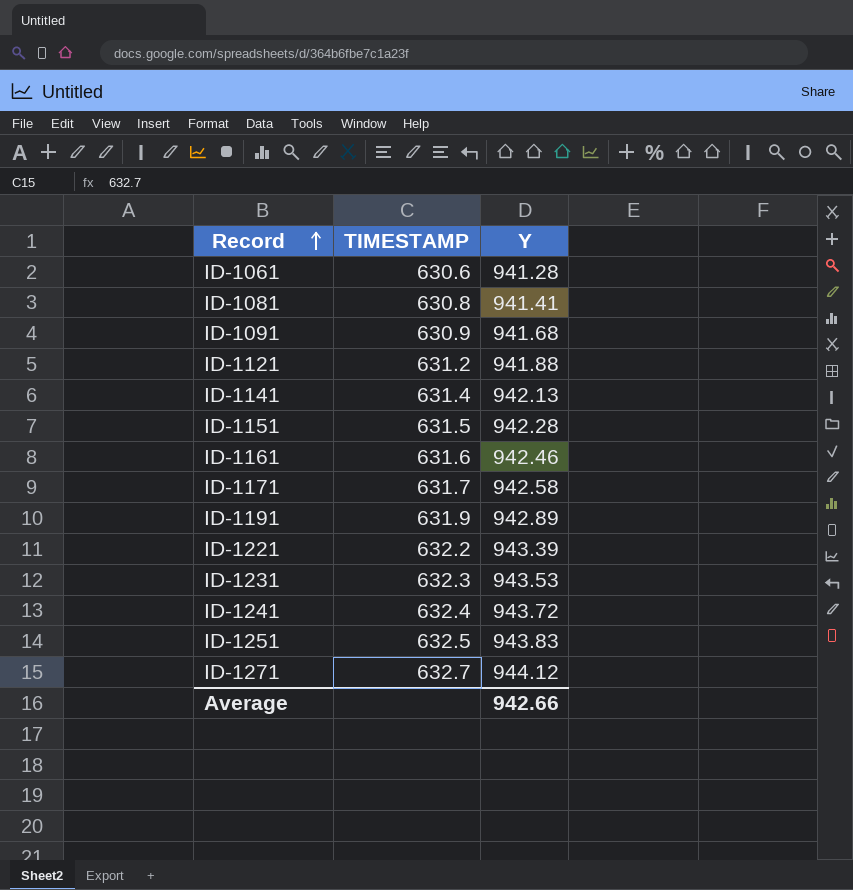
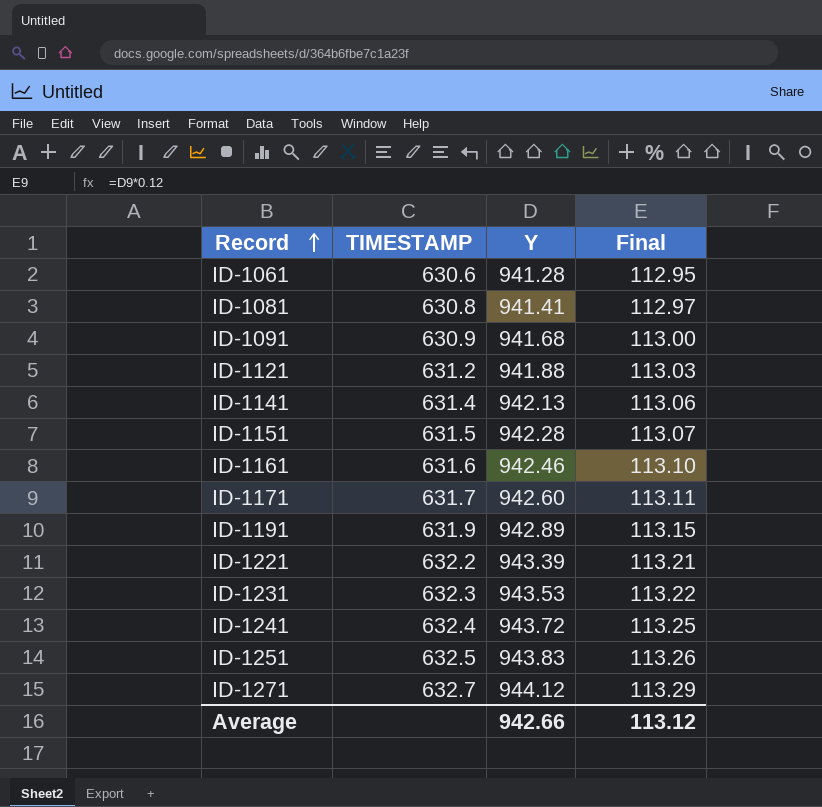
column Final | formula: none -> [Y] * 0.12
ID-1171 | Y: 942.58 -> 942.60

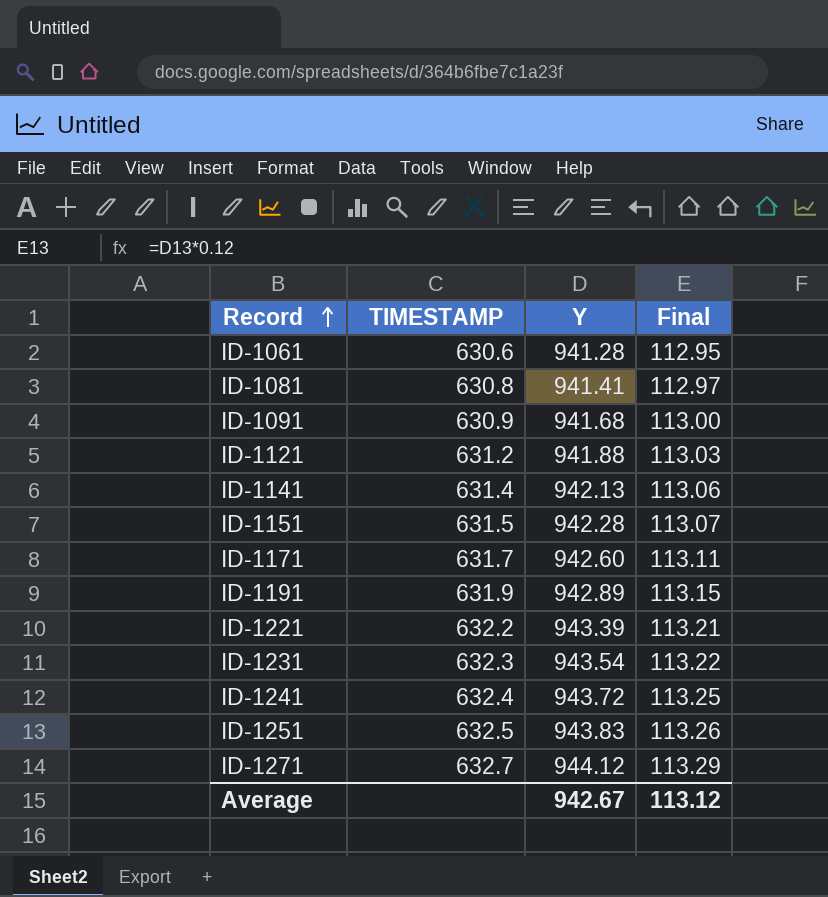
row ID-1161: 631.6 | 942.46 | 113.10 -> none
ID-1231 | Y: 943.53 -> 943.54
Average | Y: 942.66 -> 942.67

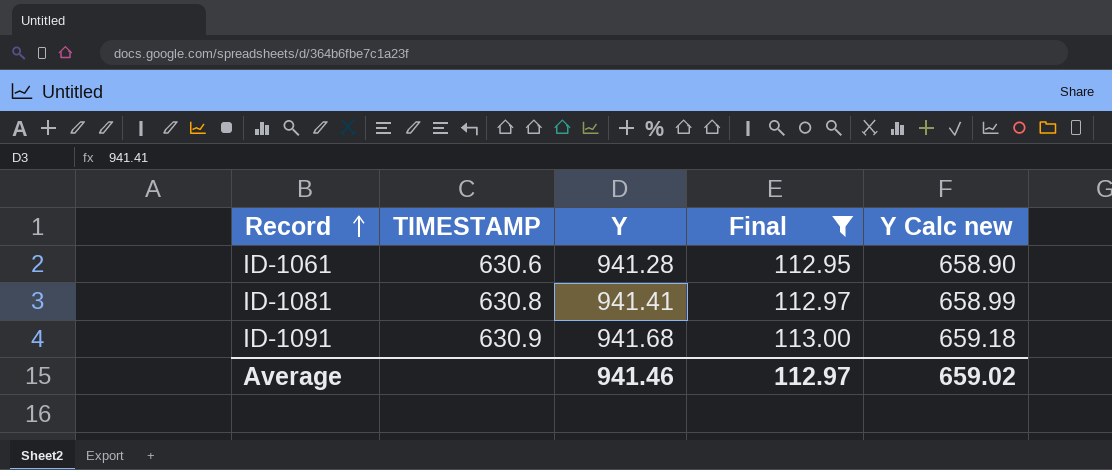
filter: none -> Final <= 113.00
column Y Calc new | formula: none -> [Y] * 0.7
Average | Y: 942.67 -> 941.46
Average | Final: 113.12 -> 112.97

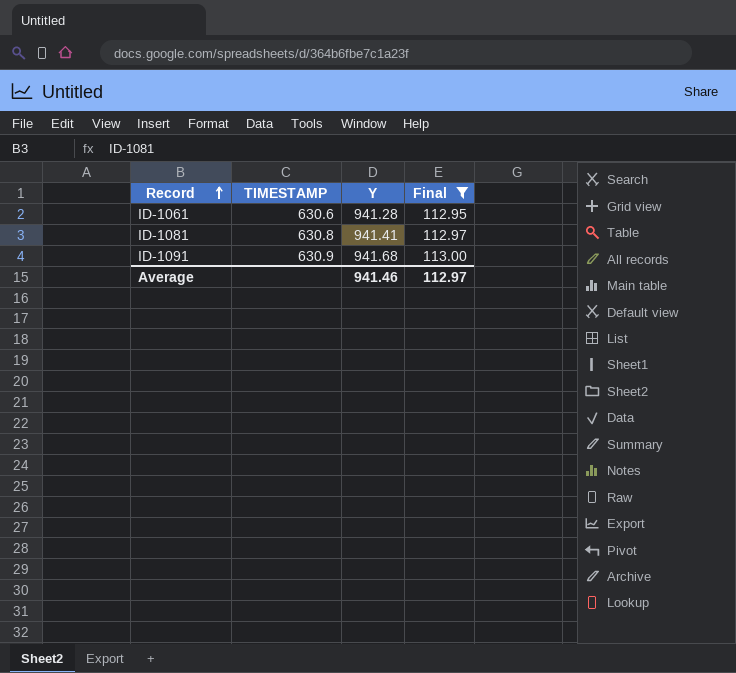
column Y Calc new | formula: [Y] * 0.7 -> none

